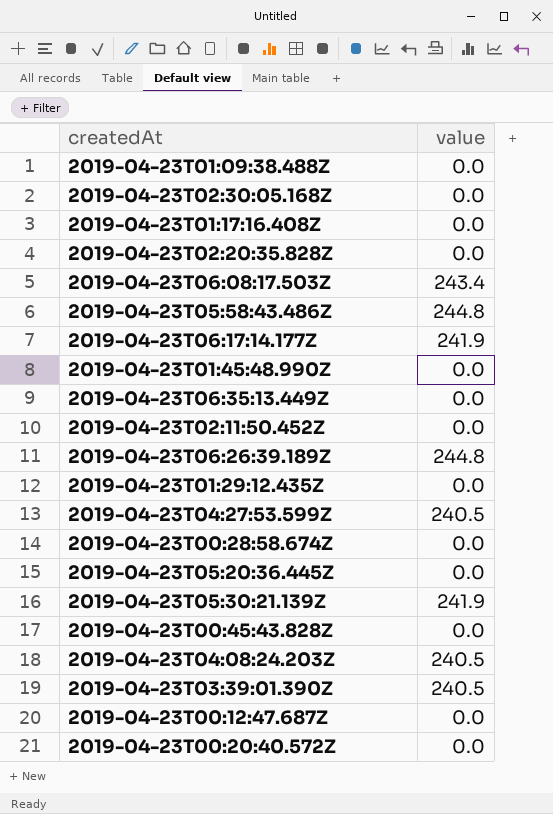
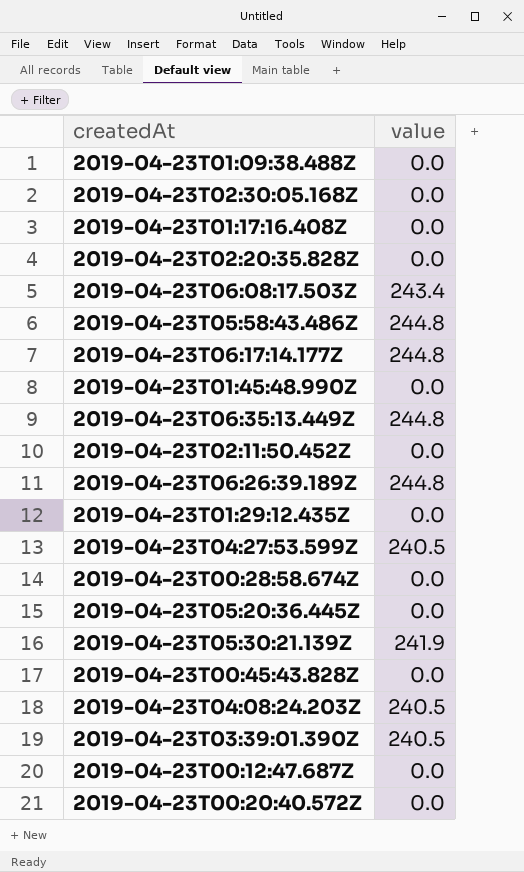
2019-04-23T06:17:14.177Z | value: 241.9 -> 244.8
2019-04-23T06:35:13.449Z | value: 0.0 -> 244.8

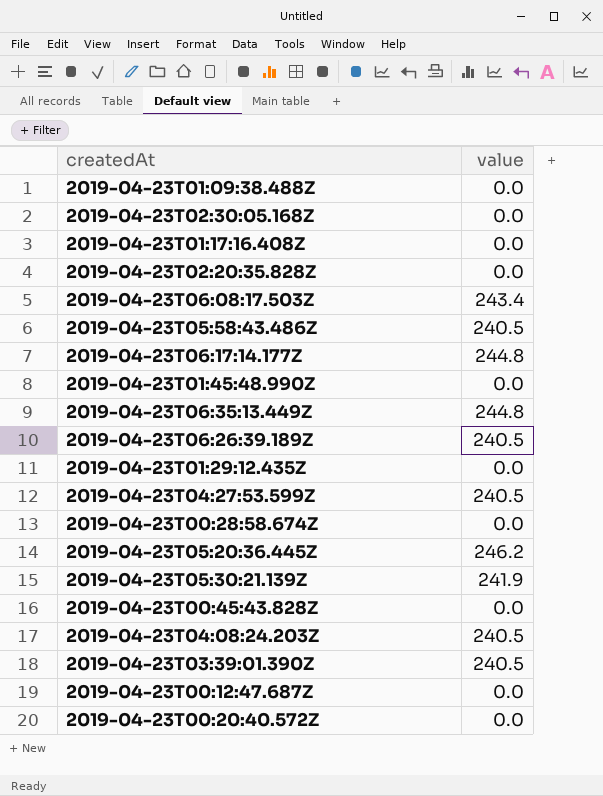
row 2019-04-23T02:11:50.452Z: 0.0 -> none
2019-04-23T05:58:43.486Z | value: 244.8 -> 240.5
2019-04-23T06:26:39.189Z | value: 244.8 -> 240.5
2019-04-23T05:20:36.445Z | value: 0.0 -> 246.2

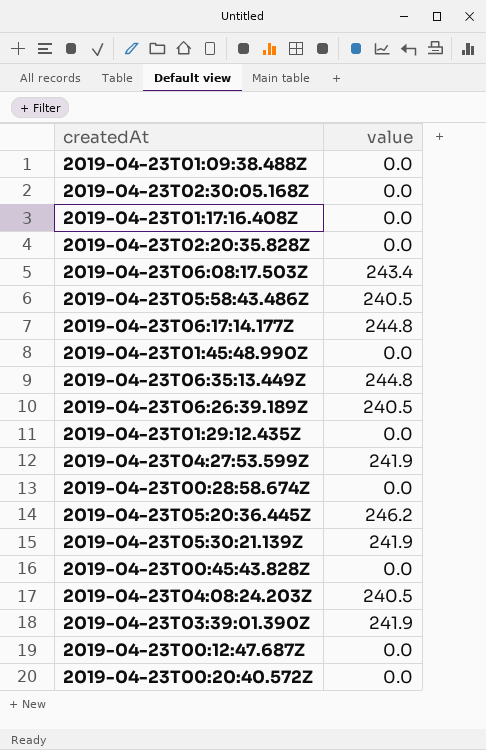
2019-04-23T04:27:53.599Z | value: 240.5 -> 241.9
2019-04-23T03:39:01.390Z | value: 240.5 -> 241.9

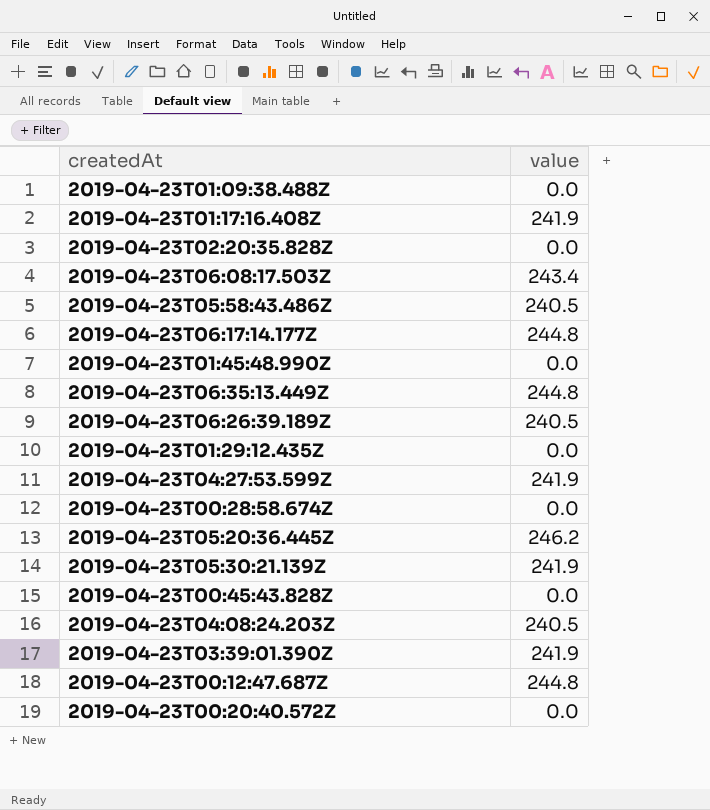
row 2019-04-23T02:30:05.168Z: 0.0 -> none
2019-04-23T01:17:16.408Z | value: 0.0 -> 241.9
2019-04-23T00:12:47.687Z | value: 0.0 -> 244.8

